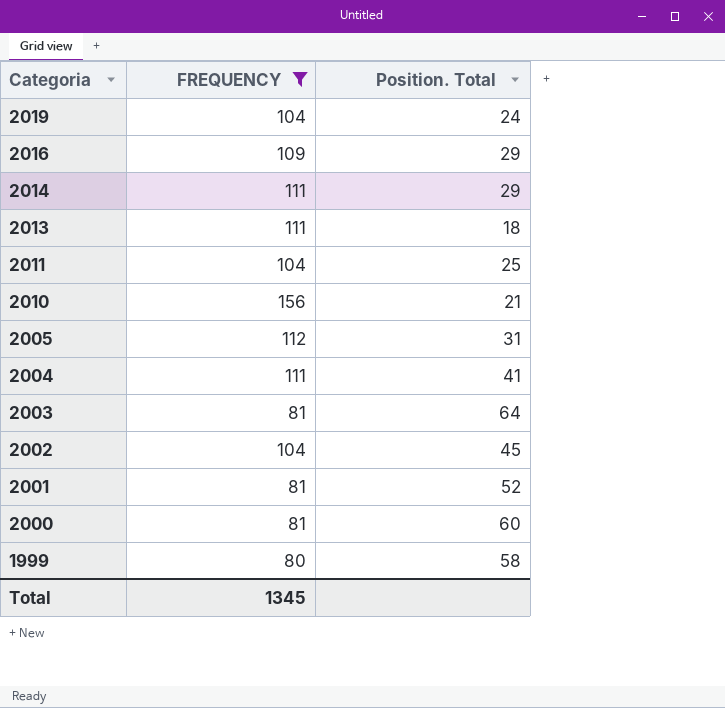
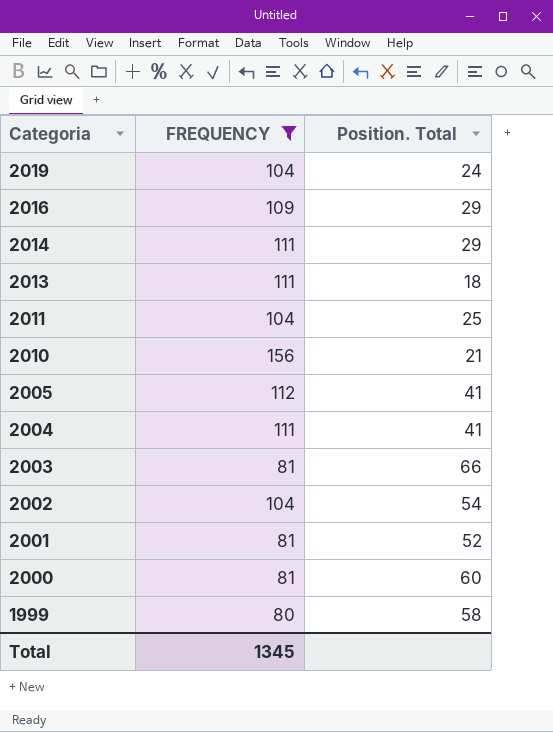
2005 | Position. Total: 31 -> 41
2003 | Position. Total: 64 -> 66
2002 | Position. Total: 45 -> 54

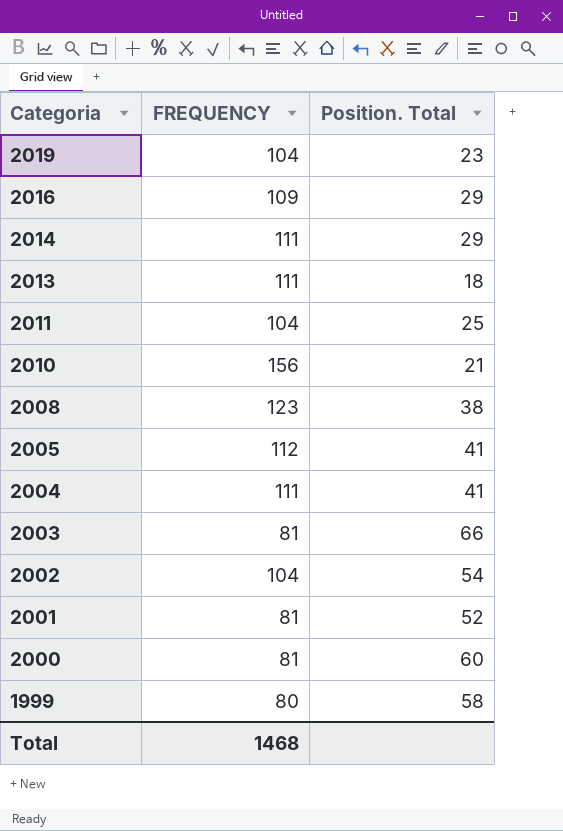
filter: FREQUENCY != 123 -> none
2019 | Position. Total: 24 -> 23
Total | FREQUENCY: 1345 -> 1468

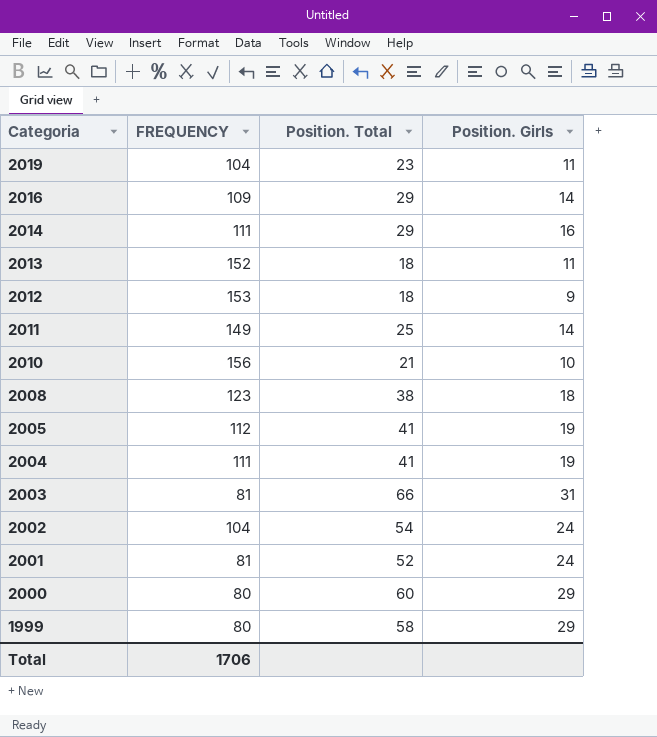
column Position. Girls | position: none -> 4
2013 | FREQUENCY: 111 -> 152
row 2012: none -> 153 | 18 | 9
2011 | FREQUENCY: 104 -> 149
2000 | FREQUENCY: 81 -> 80
Total | FREQUENCY: 1468 -> 1706

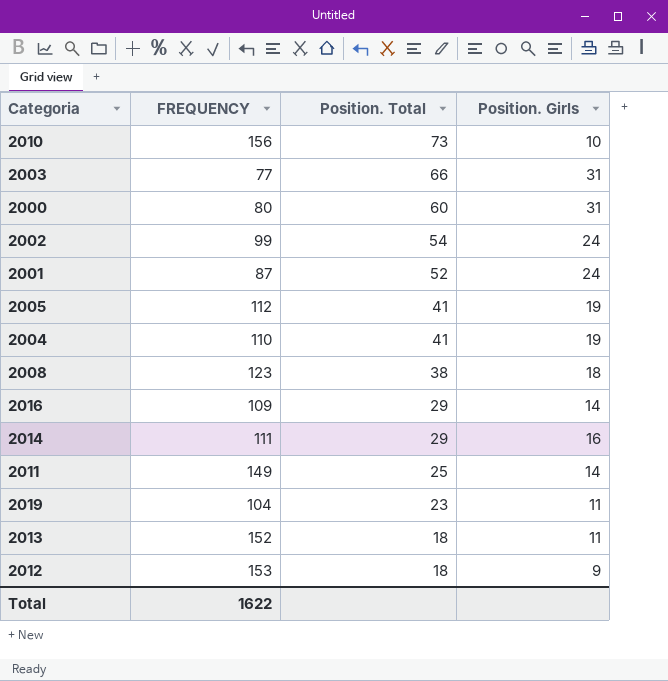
row order: Categoria descending -> Position. Total descending
row 1999: 80 | 58 | 29 -> none
2010 | Position. Total: 21 -> 73
2003 | FREQUENCY: 81 -> 77
2000 | Position. Girls: 29 -> 31
2002 | FREQUENCY: 104 -> 99
2001 | FREQUENCY: 81 -> 87
2004 | FREQUENCY: 111 -> 110
Total | FREQUENCY: 1706 -> 1622

